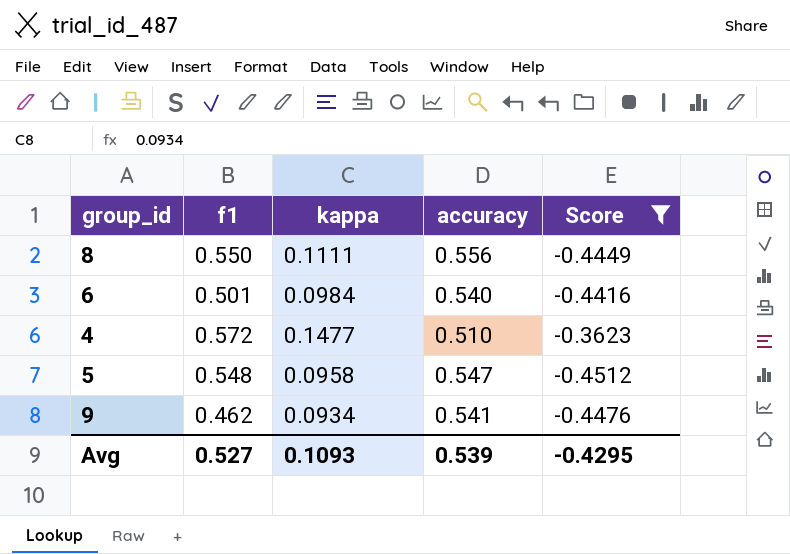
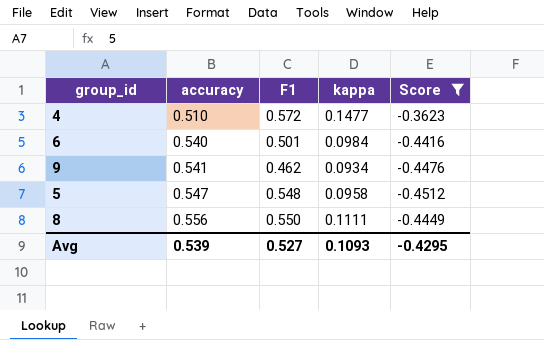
row order: none -> accuracy ascending
column accuracy | position: 4 -> 2
column name: f1 -> F1

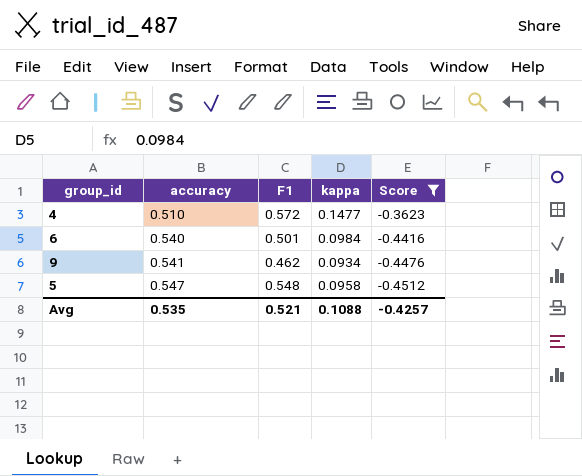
row 8: 0.556 | 0.550 | 0.1111 | -0.4449 -> none
Avg | accuracy: 0.539 -> 0.535
Avg | F1: 0.527 -> 0.521
Avg | kappa: 0.1093 -> 0.1088
Avg | Score: -0.4295 -> -0.4257

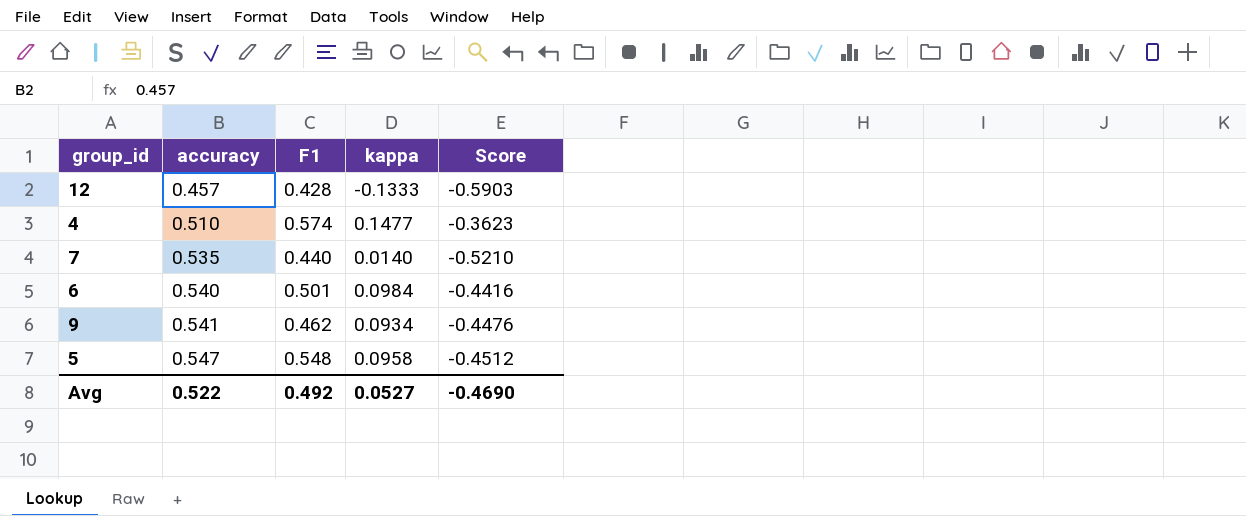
filter: Score >= -0.4512 -> none
4 | F1: 0.572 -> 0.574
Avg | accuracy: 0.535 -> 0.522
Avg | F1: 0.521 -> 0.492
Avg | kappa: 0.1088 -> 0.0527
Avg | Score: -0.4257 -> -0.4690

